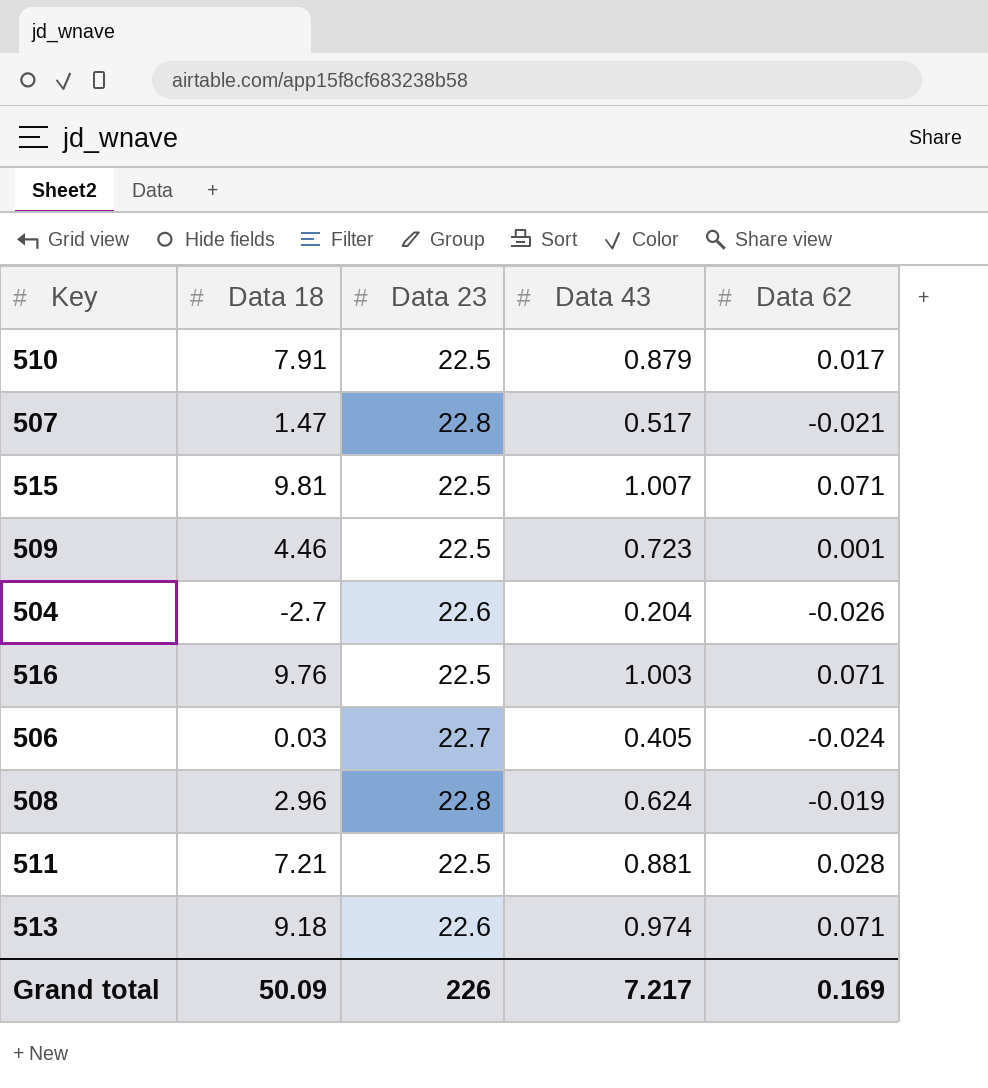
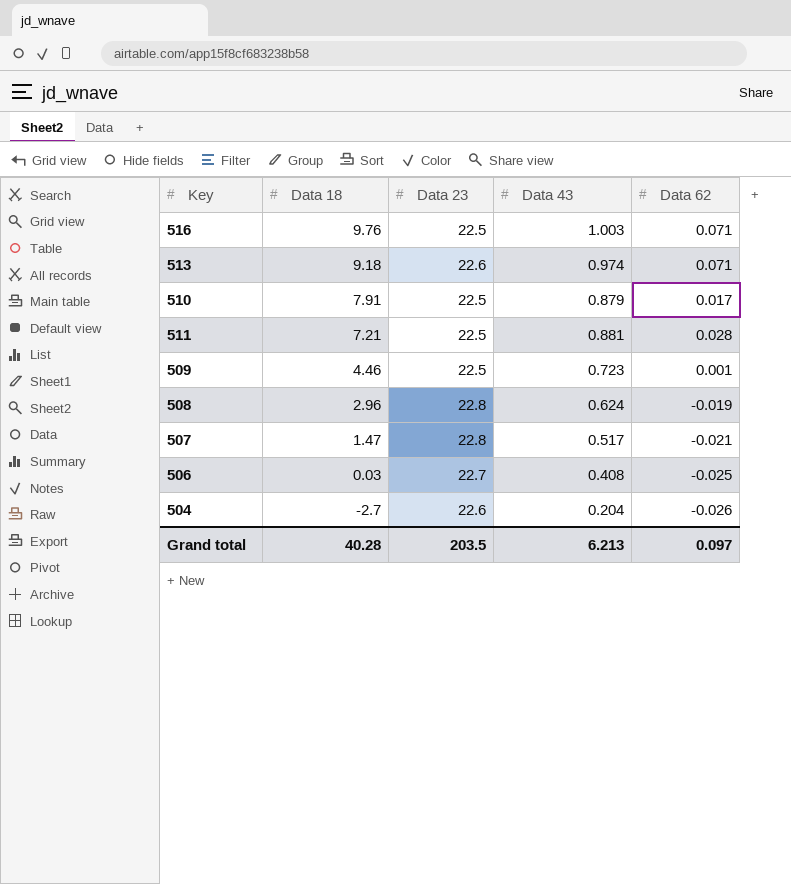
row order: none -> Data 18 descending
row 515: 9.81 | 22.5 | 1.007 | 0.071 -> none
506 | Data 43: 0.405 -> 0.408
506 | Data 62: -0.024 -> -0.025
Grand total | Data 18: 50.09 -> 40.28
Grand total | Data 23: 226 -> 203.5
Grand total | Data 43: 7.217 -> 6.213
Grand total | Data 62: 0.169 -> 0.097

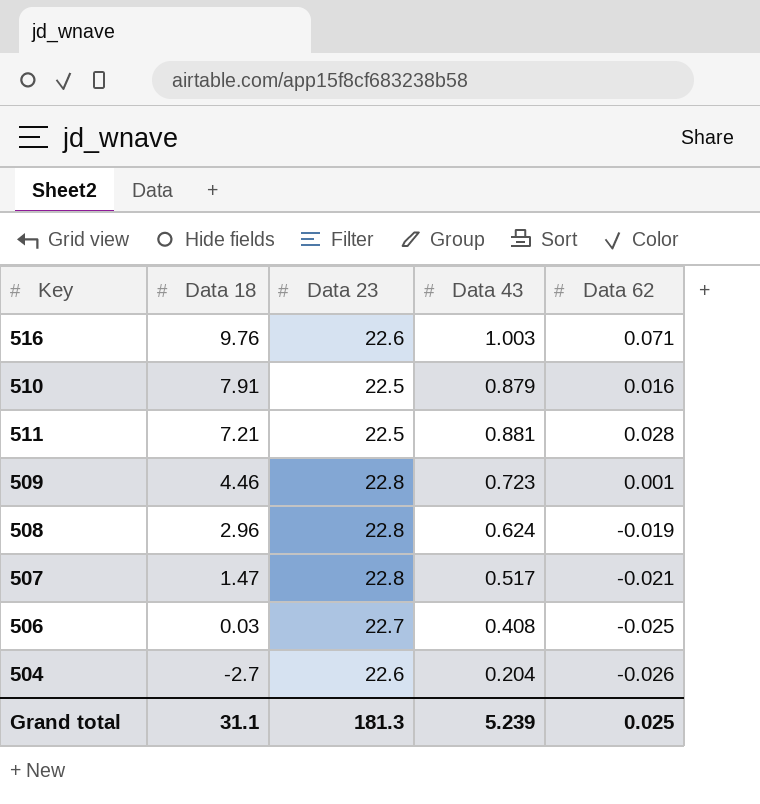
row 513: 9.18 | 22.6 | 0.974 | 0.071 -> none
516 | Data 23: 22.5 -> 22.6
510 | Data 62: 0.017 -> 0.016
509 | Data 23: 22.5 -> 22.8
Grand total | Data 18: 40.28 -> 31.1
Grand total | Data 23: 203.5 -> 181.3
Grand total | Data 43: 6.213 -> 5.239
Grand total | Data 62: 0.097 -> 0.025

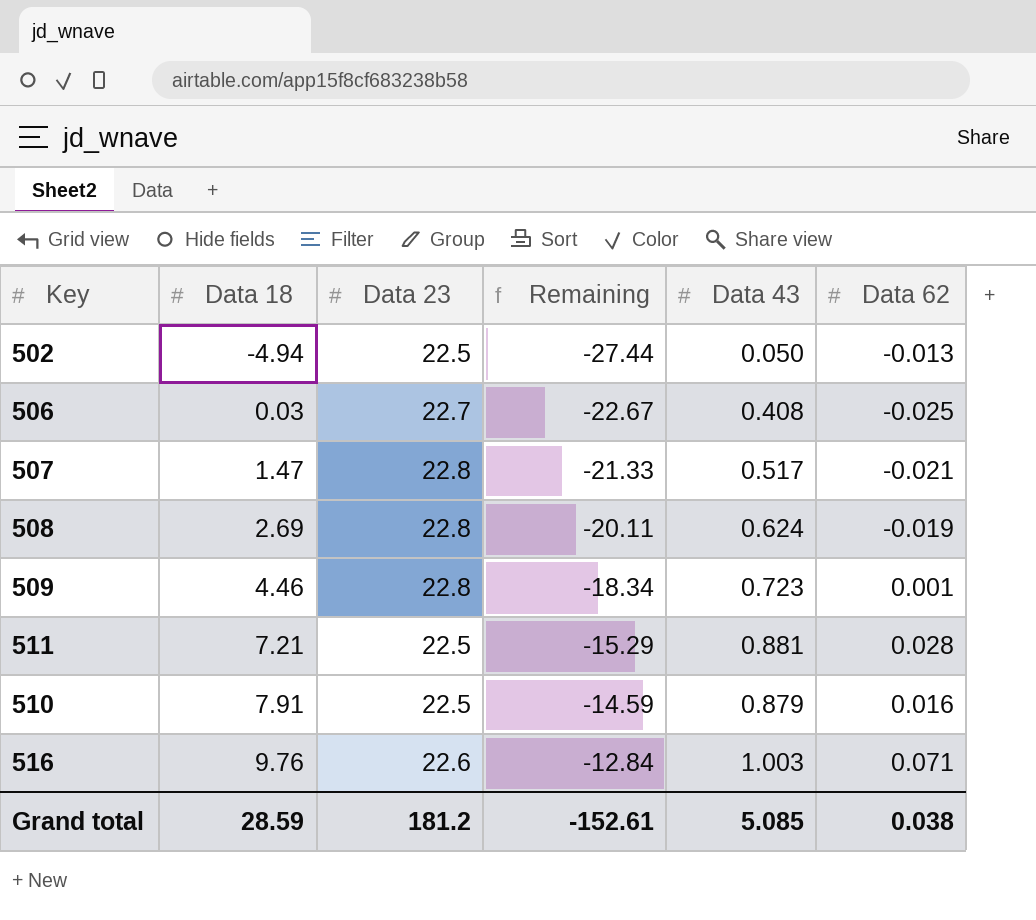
row order: Data 18 descending -> Data 18 ascending
column Remaining | formula: none -> [Data 18] - [Data 23]
row 504: -2.7 | 22.6 | 0.204 | -0.026 -> none
row 502: none -> -4.94 | 22.5 | -27.44 | 0.050 | -0.013
508 | Data 18: 2.96 -> 2.69
Grand total | Data 18: 31.1 -> 28.59
Grand total | Data 23: 181.3 -> 181.2
Grand total | Data 43: 5.239 -> 5.085
Grand total | Data 62: 0.025 -> 0.038

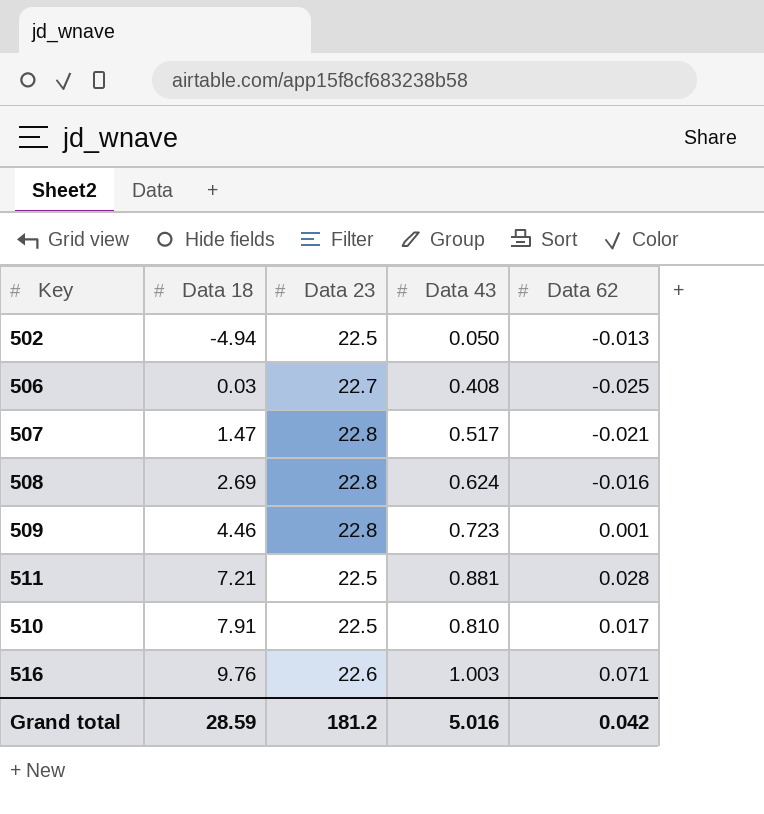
column Remaining | formula: [Data 18] - [Data 23] -> none
508 | Data 62: -0.019 -> -0.016
510 | Data 43: 0.879 -> 0.810
510 | Data 62: 0.016 -> 0.017
Grand total | Data 43: 5.085 -> 5.016
Grand total | Data 62: 0.038 -> 0.042

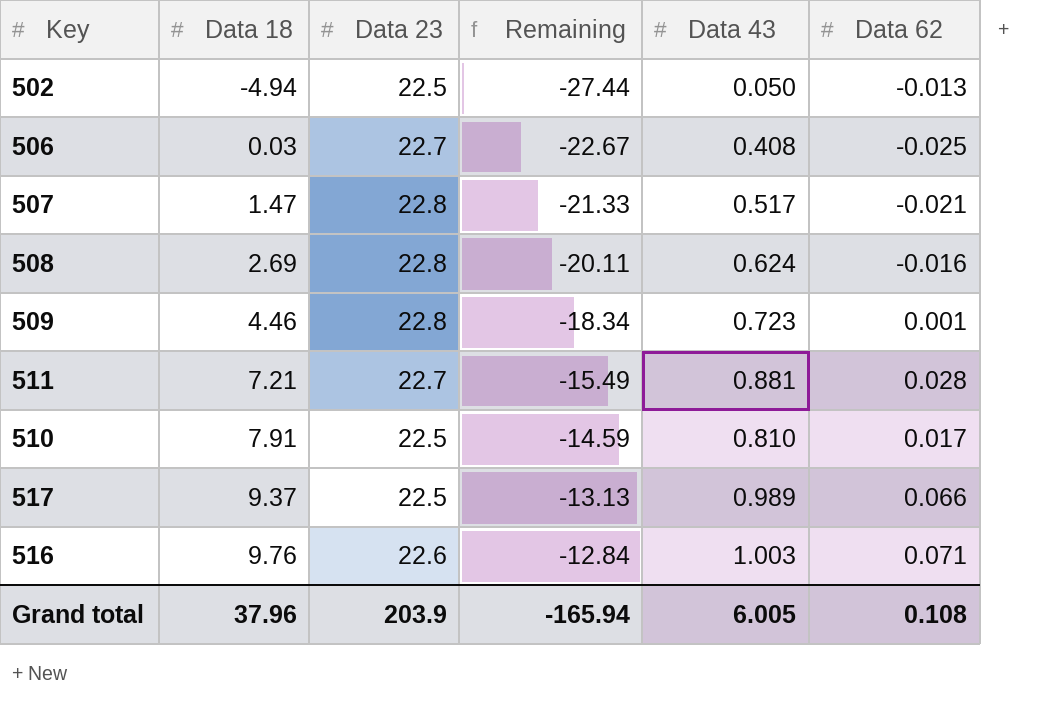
column Remaining | formula: none -> [Data 18] - [Data 23]
511 | Data 23: 22.5 -> 22.7
row 517: none -> 9.37 | 22.5 | -13.13 | 0.989 | 0.066
Grand total | Data 18: 28.59 -> 37.96
Grand total | Data 23: 181.2 -> 203.9
Grand total | Data 43: 5.016 -> 6.005
Grand total | Data 62: 0.042 -> 0.108

